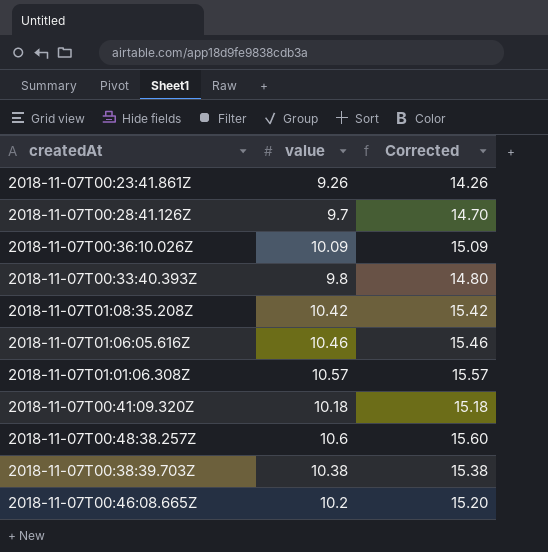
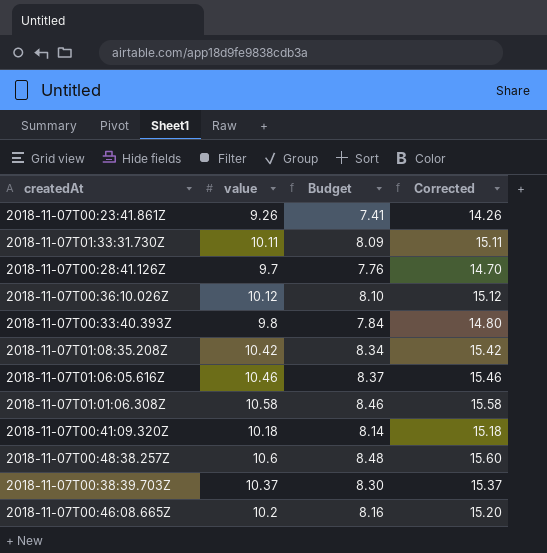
column Budget | formula: none -> [value] * 0.8
row 2018-11-07T01:33:31.730Z: none -> 10.11 | 8.09 | 15.11
2018-11-07T00:36:10.026Z | value: 10.09 -> 10.12
2018-11-07T00:36:10.026Z | Corrected: 15.09 -> 15.12
2018-11-07T01:01:06.308Z | value: 10.57 -> 10.58
2018-11-07T01:01:06.308Z | Corrected: 15.57 -> 15.58
2018-11-07T00:38:39.703Z | value: 10.38 -> 10.37
2018-11-07T00:38:39.703Z | Corrected: 15.38 -> 15.37

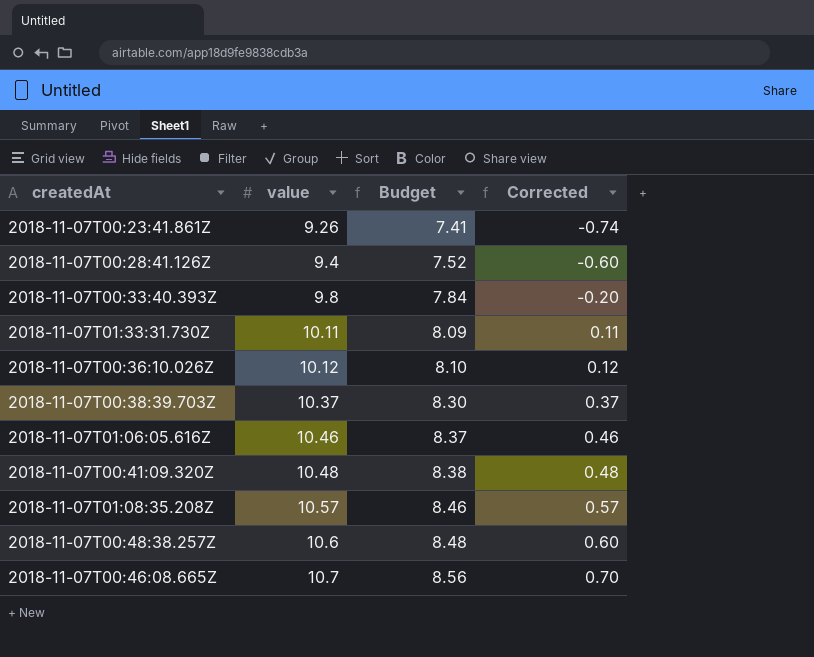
row order: none -> value ascending
column Corrected | formula: [value] + 5 -> [value] - 10
row 2018-11-07T01:01:06.308Z: 10.58 | 8.46 | 15.58 -> none
2018-11-07T00:28:41.126Z | value: 9.7 -> 9.4
2018-11-07T00:28:41.126Z | Budget: 7.76 -> 7.52
2018-11-07T00:41:09.320Z | value: 10.18 -> 10.48
2018-11-07T00:41:09.320Z | Budget: 8.14 -> 8.38
2018-11-07T01:08:35.208Z | value: 10.42 -> 10.57
2018-11-07T01:08:35.208Z | Budget: 8.34 -> 8.46
2018-11-07T00:46:08.665Z | value: 10.2 -> 10.7
2018-11-07T00:46:08.665Z | Budget: 8.16 -> 8.56

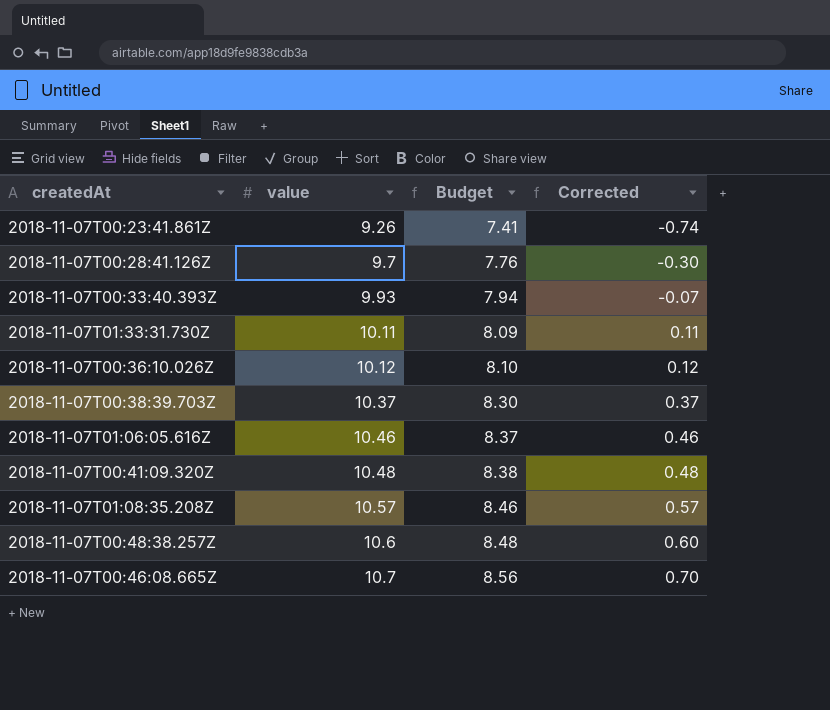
2018-11-07T00:28:41.126Z | value: 9.4 -> 9.7
2018-11-07T00:28:41.126Z | Budget: 7.52 -> 7.76
2018-11-07T00:28:41.126Z | Corrected: -0.60 -> -0.30
2018-11-07T00:33:40.393Z | value: 9.8 -> 9.93
2018-11-07T00:33:40.393Z | Budget: 7.84 -> 7.94
2018-11-07T00:33:40.393Z | Corrected: -0.20 -> -0.07

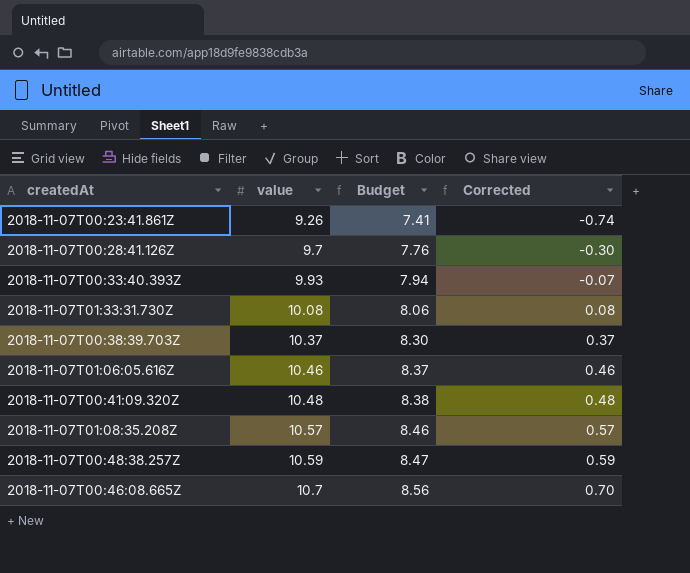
row 2018-11-07T00:36:10.026Z: 10.12 | 8.10 | 0.12 -> none
2018-11-07T01:33:31.730Z | value: 10.11 -> 10.08
2018-11-07T01:33:31.730Z | Budget: 8.09 -> 8.06
2018-11-07T01:33:31.730Z | Corrected: 0.11 -> 0.08
2018-11-07T00:48:38.257Z | value: 10.6 -> 10.59
2018-11-07T00:48:38.257Z | Budget: 8.48 -> 8.47
2018-11-07T00:48:38.257Z | Corrected: 0.60 -> 0.59

